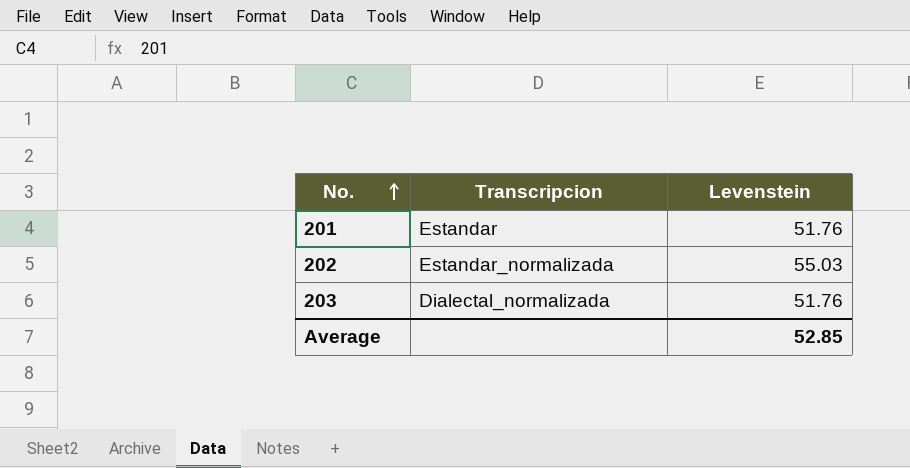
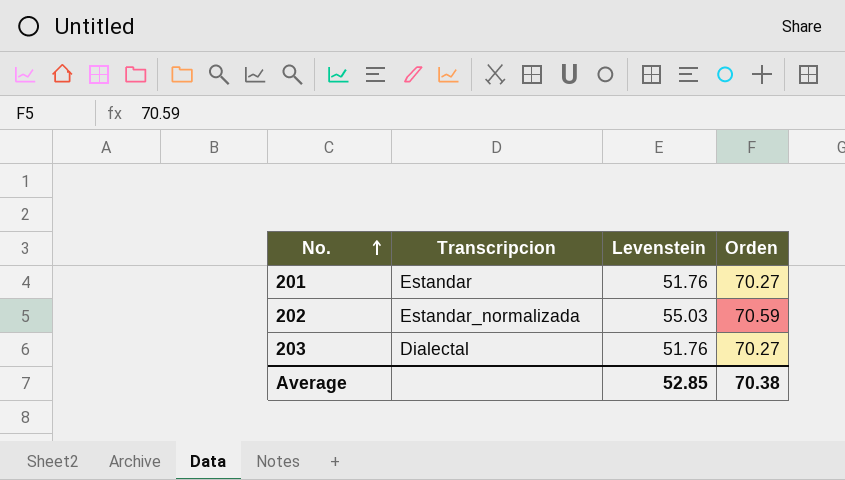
column Orden | position: none -> 4
203 | Transcripcion: Dialectal_normalizada -> Dialectal

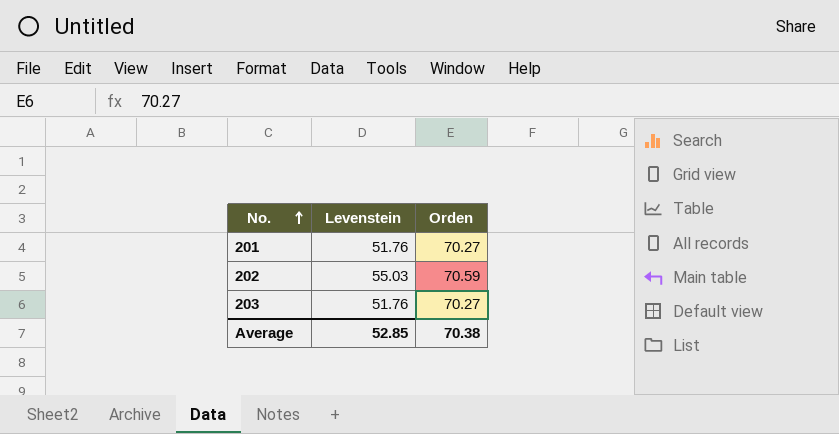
column Transcripcion | position: 2 -> none

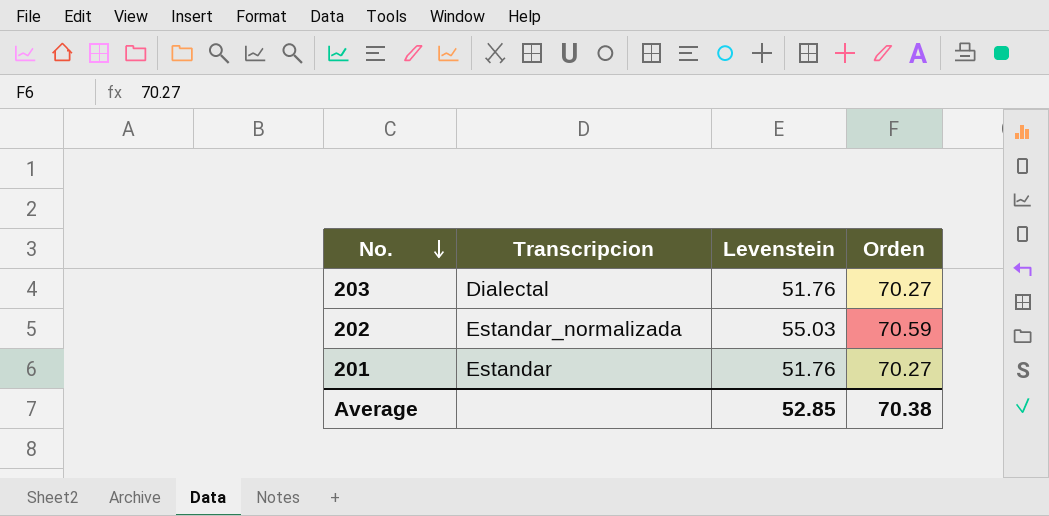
row order: No. ascending -> No. descending
column Transcripcion | position: none -> 2

